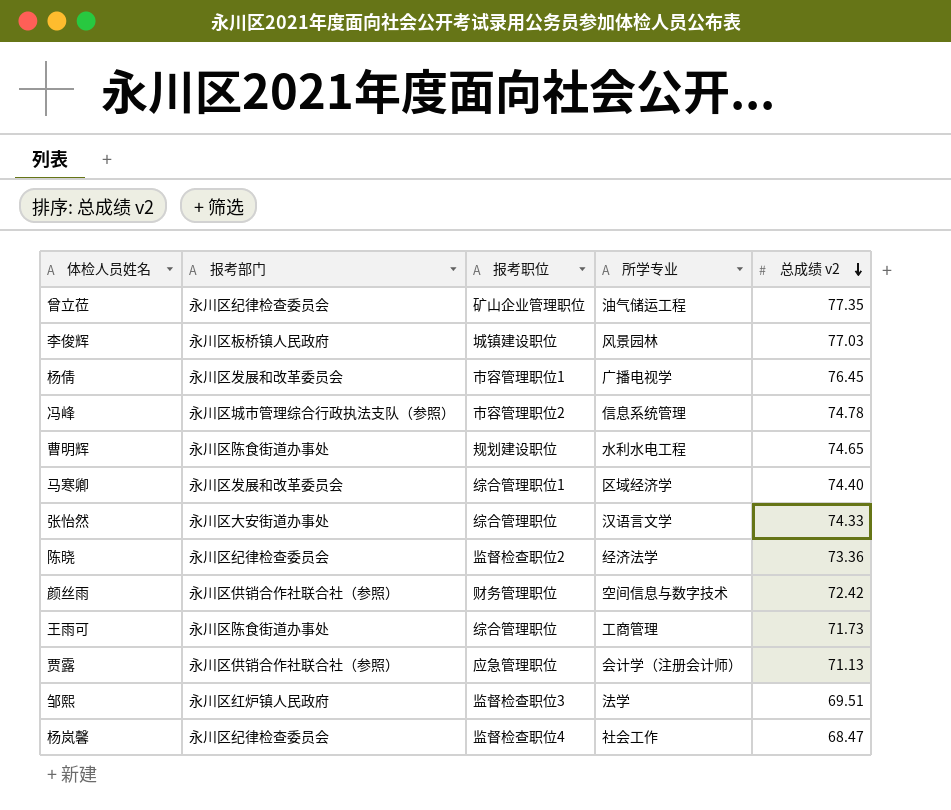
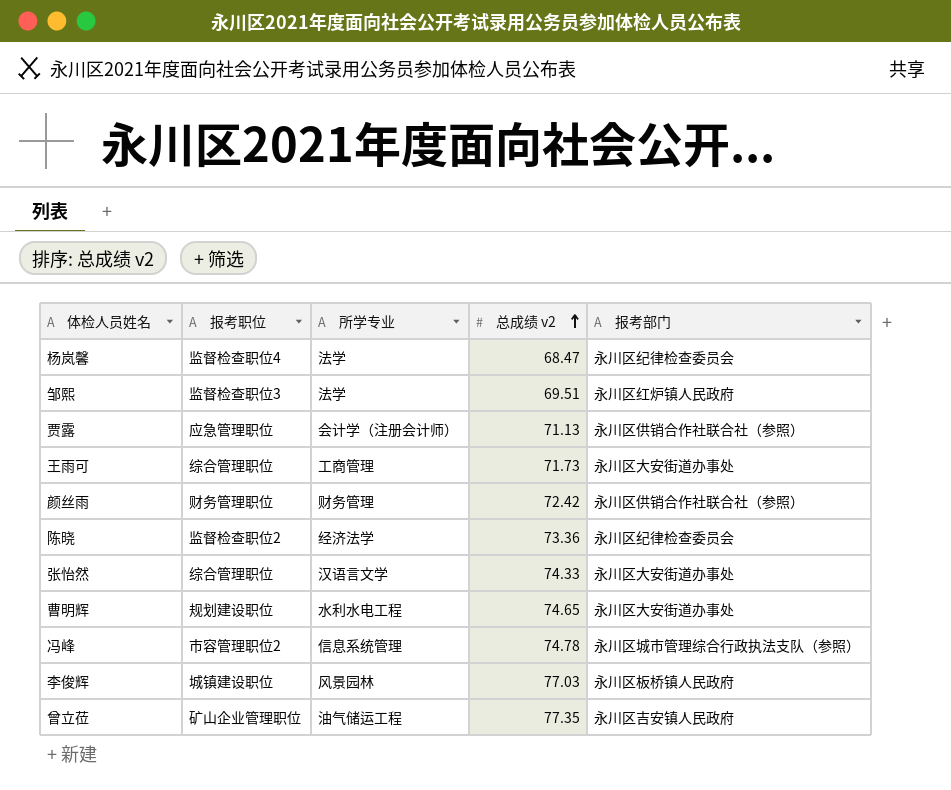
row order: 总成绩 v2 descending -> 总成绩 v2 ascending
column 报考部门 | position: 2 -> 5
row 杨倩: 永川区发展和改革委员会 | 市容管理职位1 | 广播电视学 | 76.45 -> none
row 马寒卿: 永川区发展和改革委员会 | 综合管理职位1 | 区域经济学 | 74.40 -> none
杨岚馨 | 所学专业: 社会工作 -> 法学
王雨可 | 报考部门: 永川区陈食街道办事处 -> 永川区大安街道办事处
颜丝雨 | 所学专业: 空间信息与数字技术 -> 财务管理
曹明辉 | 报考部门: 永川区陈食街道办事处 -> 永川区大安街道办事处
曾立莅 | 报考部门: 永川区纪律检查委员会 -> 永川区吉安镇人民政府

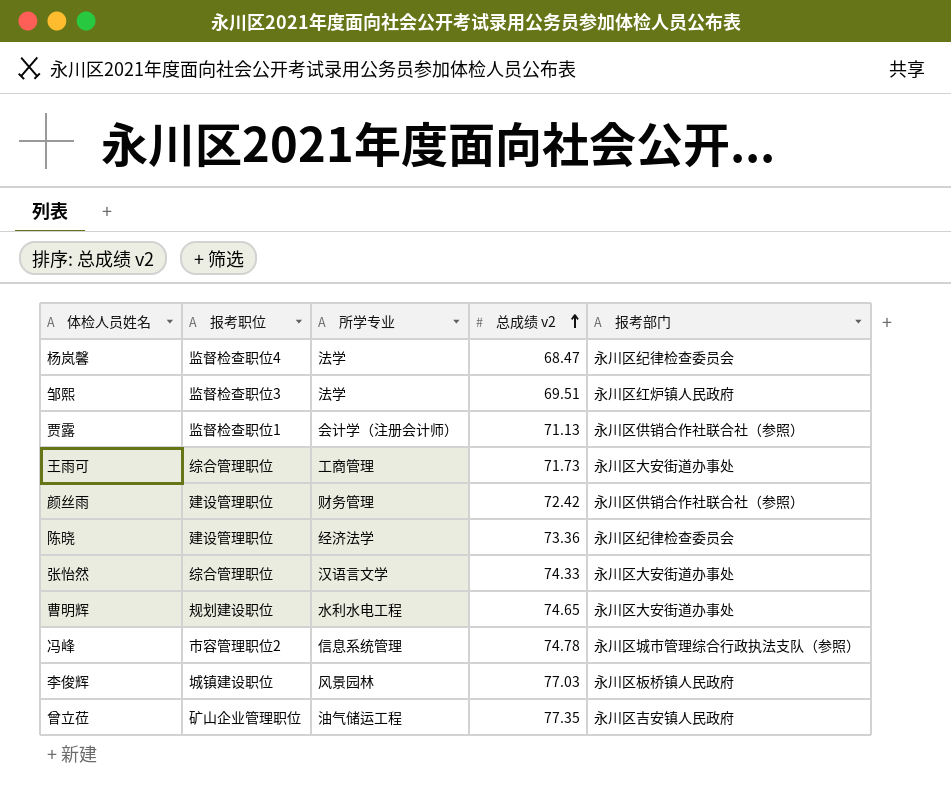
贾露 | 报考职位: 应急管理职位 -> 监督检查职位1
颜丝雨 | 报考职位: 财务管理职位 -> 建设管理职位
陈晓 | 报考职位: 监督检查职位2 -> 建设管理职位

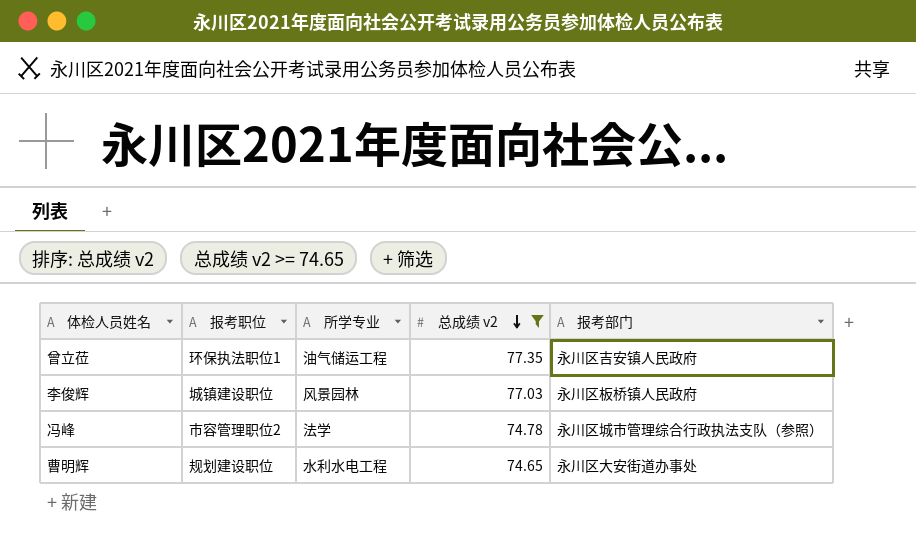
filter: none -> 总成绩 v2 >= 74.65
row order: 总成绩 v2 ascending -> 总成绩 v2 descending
曾立莅 | 报考职位: 矿山企业管理职位 -> 环保执法职位1
冯峰 | 所学专业: 信息系统管理 -> 法学

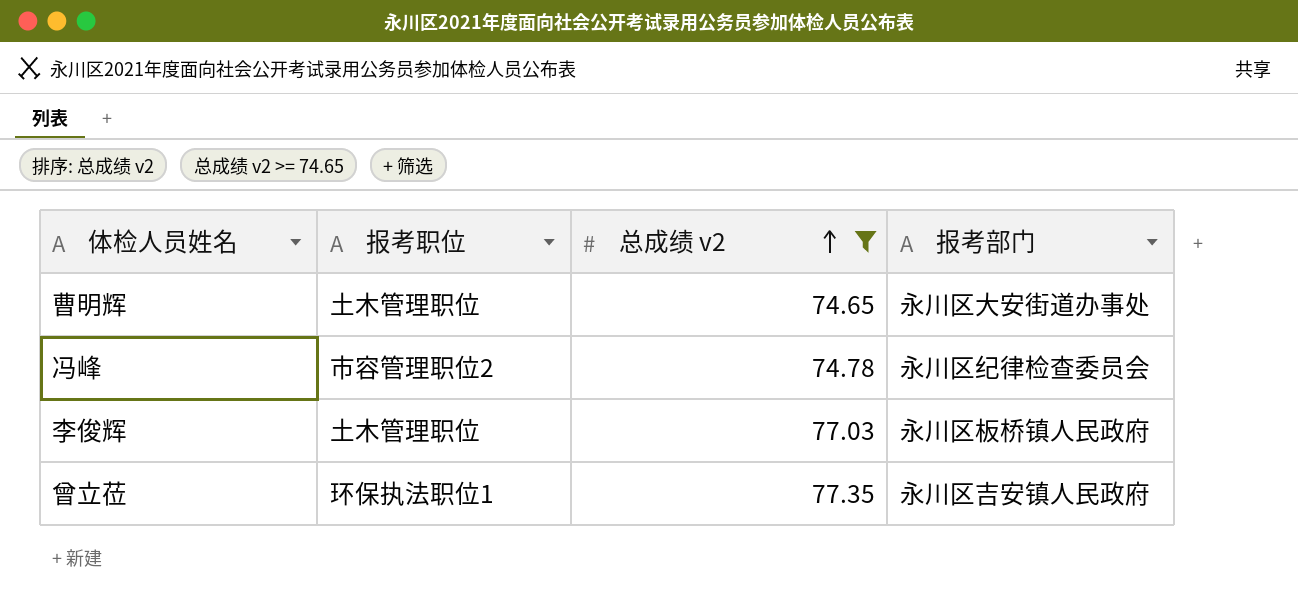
row order: 总成绩 v2 descending -> 总成绩 v2 ascending
column 所学专业 | position: 3 -> none
曹明辉 | 报考职位: 规划建设职位 -> 土木管理职位
冯峰 | 报考部门: 永川区城市管理综合行政执法支队（参照） -> 永川区纪律检查委员会
李俊辉 | 报考职位: 城镇建设职位 -> 土木管理职位

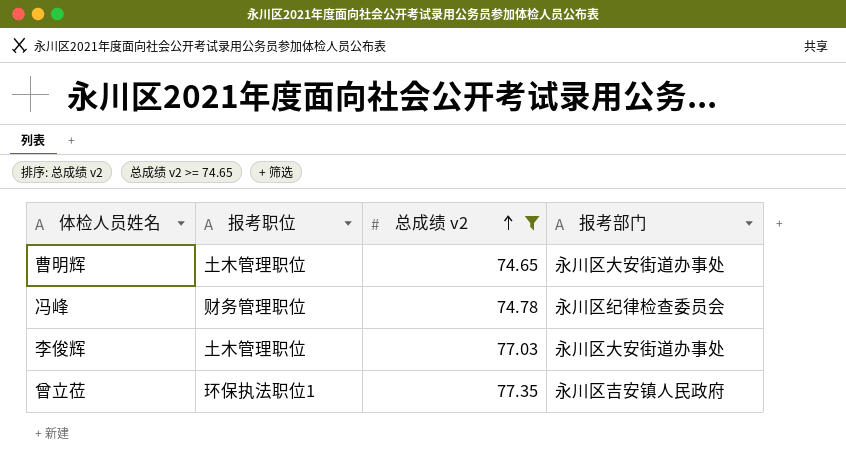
冯峰 | 报考职位: 市容管理职位2 -> 财务管理职位
李俊辉 | 报考部门: 永川区板桥镇人民政府 -> 永川区大安街道办事处

